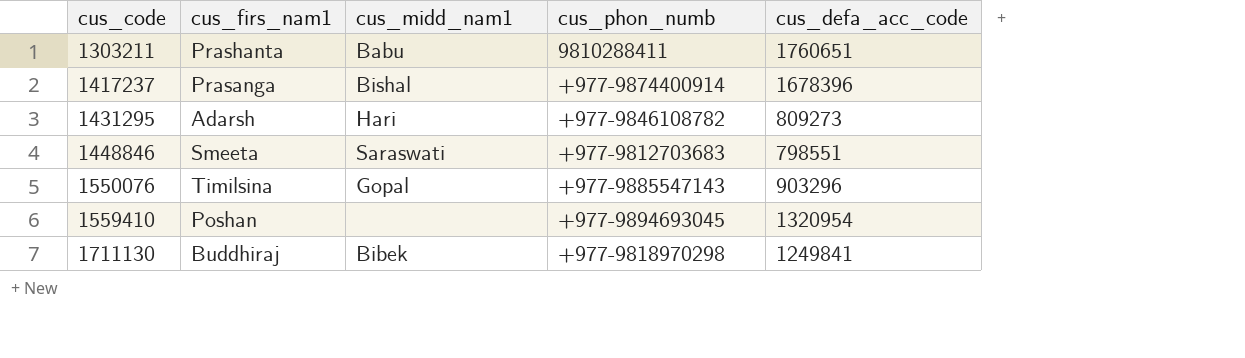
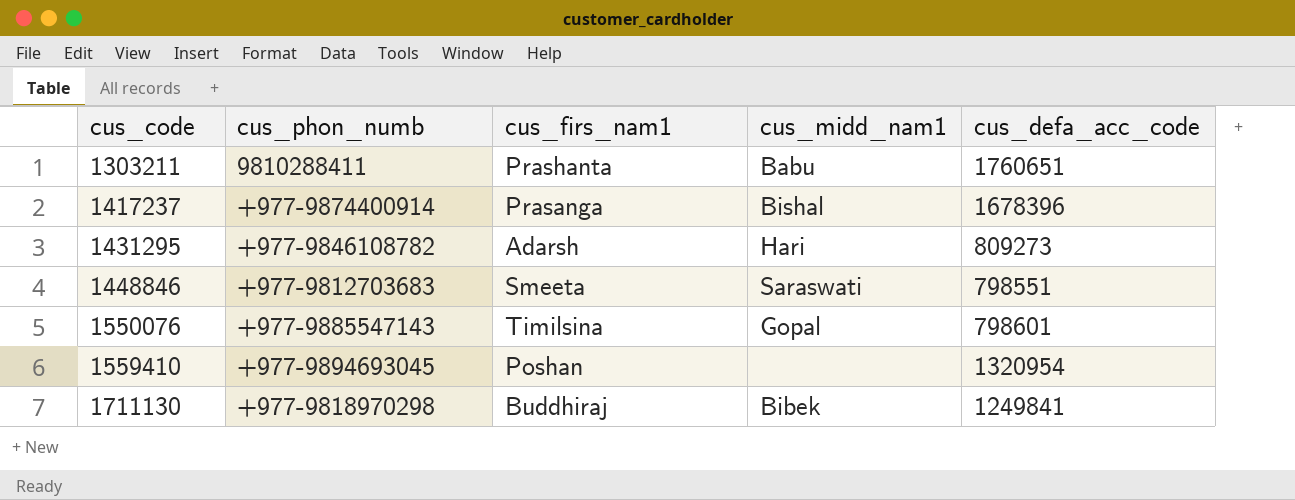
column cus_phon_numb | position: 4 -> 2
1550076 | cus_defa_acc_code: 903296 -> 798601

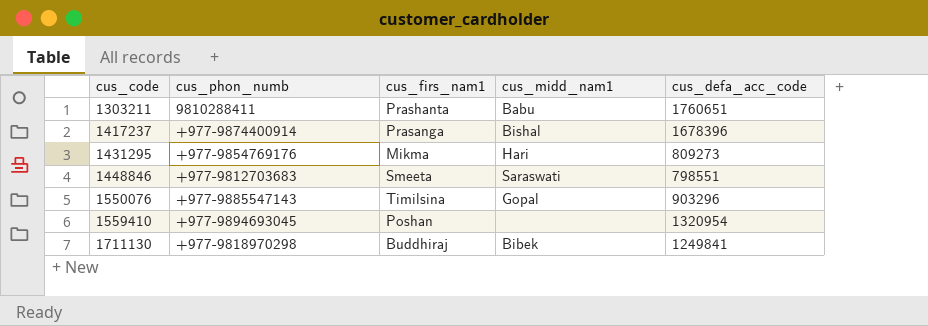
1431295 | cus_phon_numb: +977-9846108782 -> +977-9854769176
1431295 | cus_firs_nam1: Adarsh -> Mikma
1550076 | cus_defa_acc_code: 798601 -> 903296

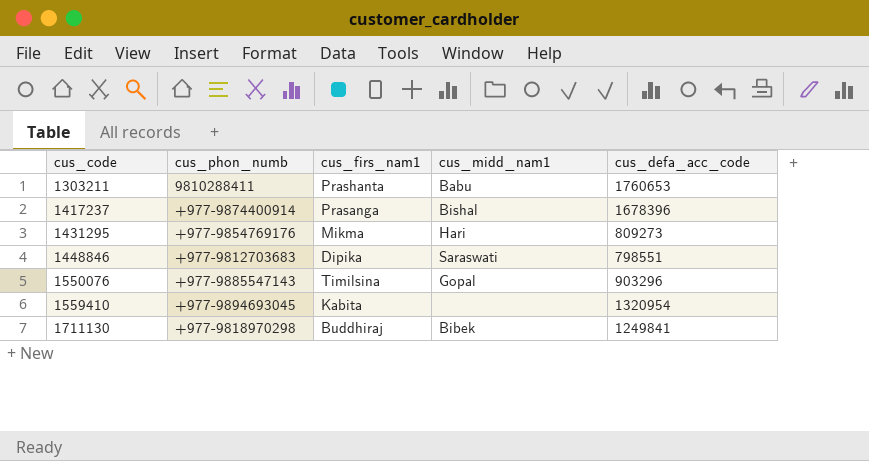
1303211 | cus_defa_acc_code: 1760651 -> 1760653
1448846 | cus_firs_nam1: Smeeta -> Dipika
1559410 | cus_firs_nam1: Poshan -> Kabita

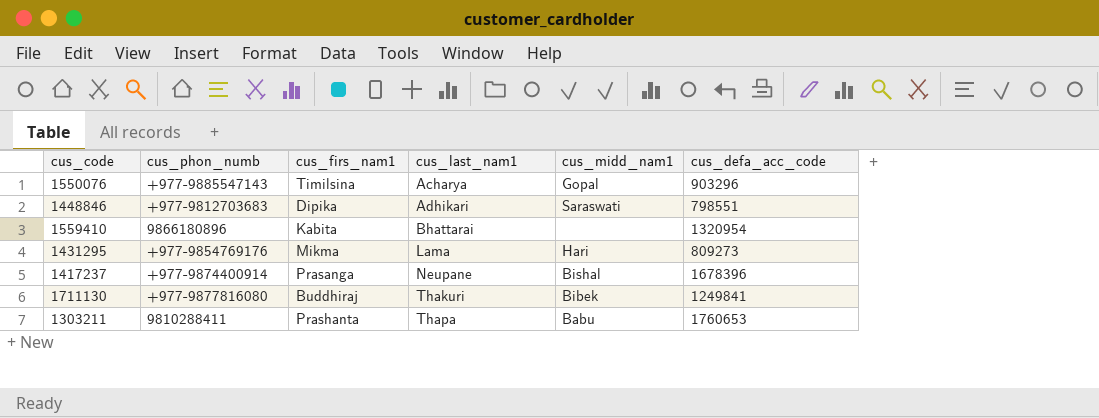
row order: cus_code ascending -> cus_last_nam1 ascending
column cus_last_nam1 | position: none -> 4
1559410 | cus_phon_numb: +977-9894693045 -> 9866180896
1711130 | cus_phon_numb: +977-9818970298 -> +977-9877816080

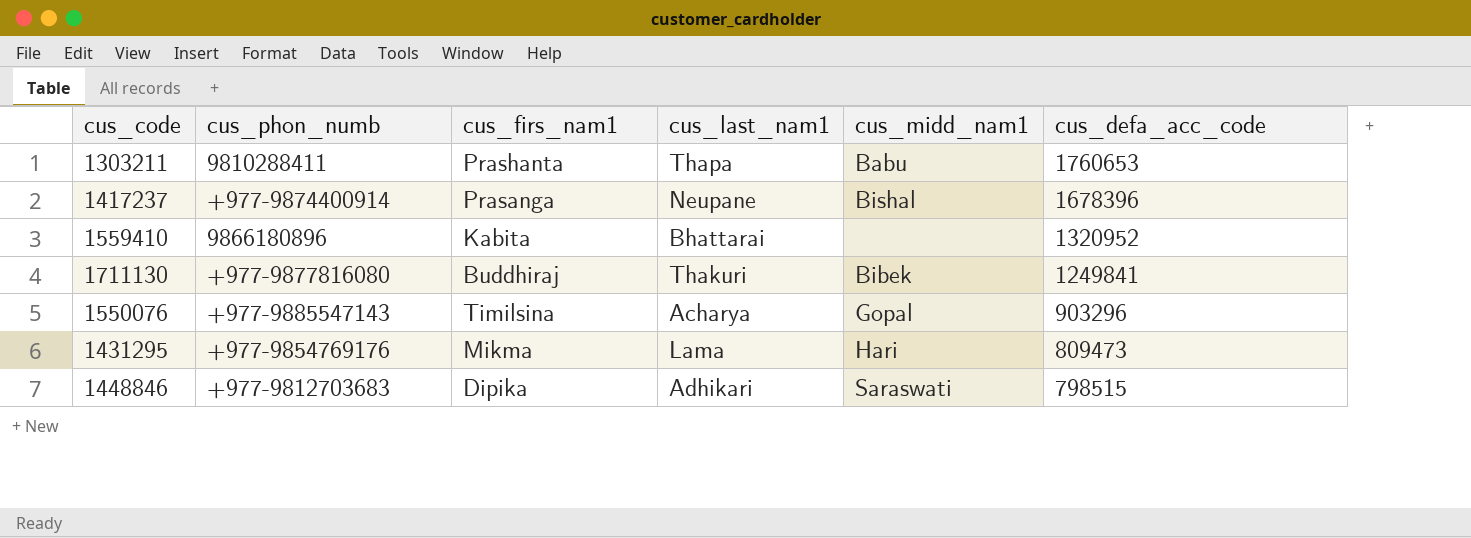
row order: cus_last_nam1 ascending -> cus_defa_acc_code descending
1559410 | cus_defa_acc_code: 1320954 -> 1320952
1431295 | cus_defa_acc_code: 809273 -> 809473
1448846 | cus_defa_acc_code: 798551 -> 798515

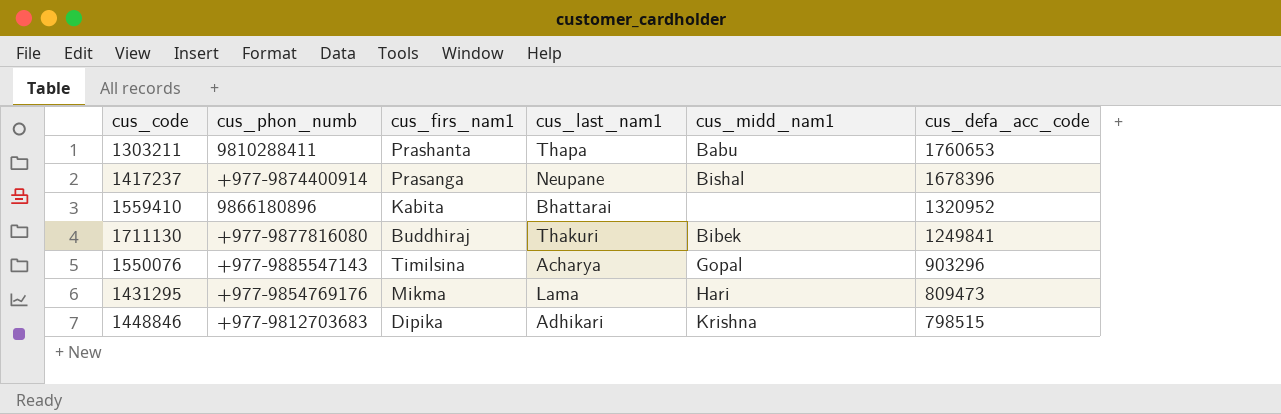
1448846 | cus_midd_nam1: Saraswati -> Krishna

